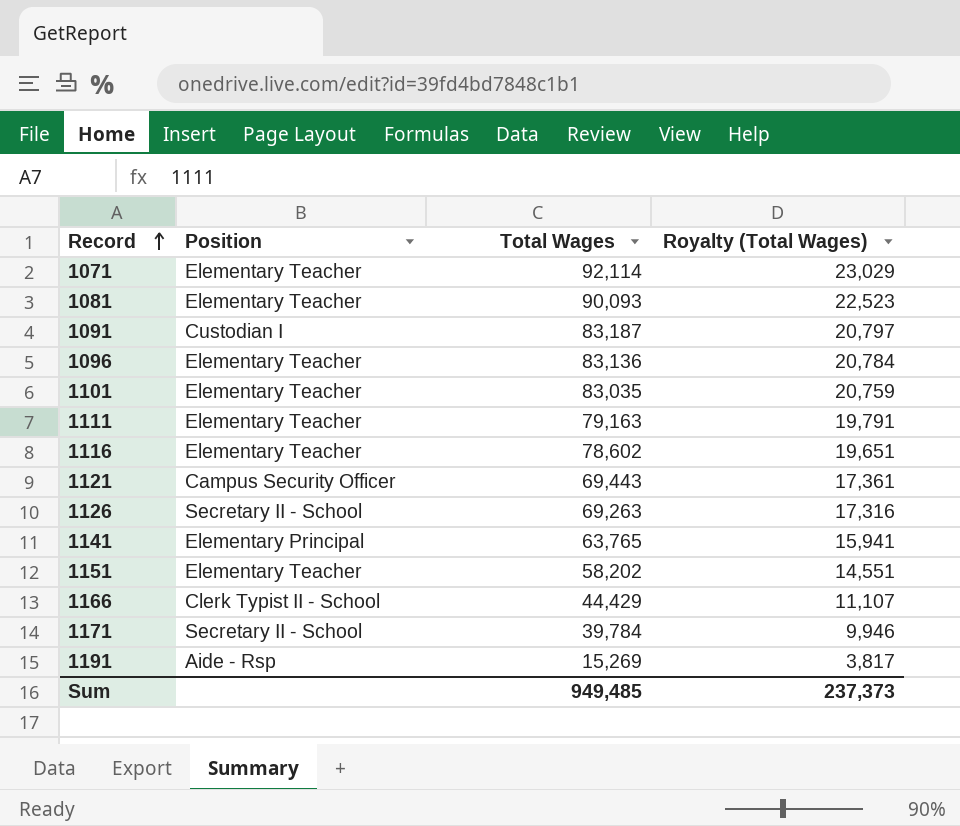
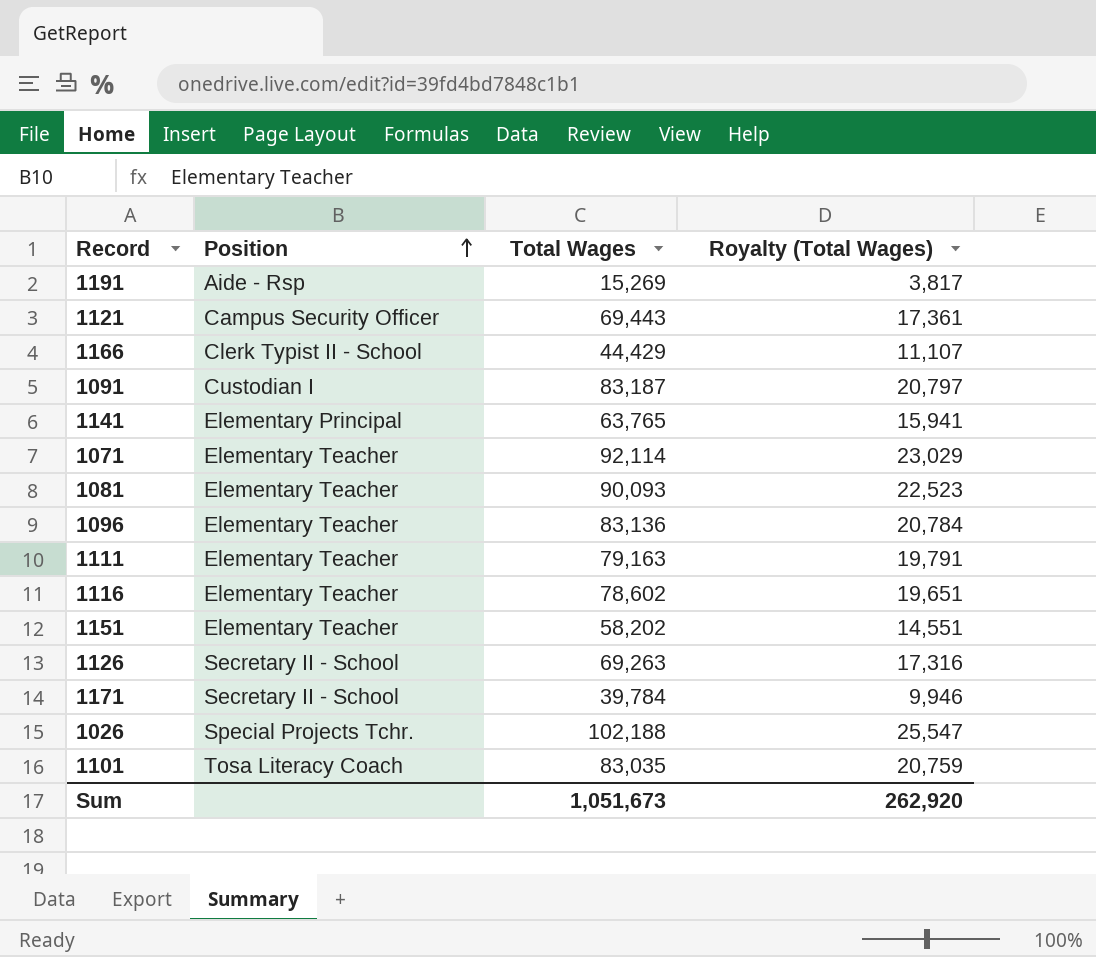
row order: Record ascending -> Position ascending
row 1026: none -> Special Projects Tchr. | 102,188 | 25,547
1101 | Position: Elementary Teacher -> Tosa Literacy Coach
Sum | Total Wages: 949,485 -> 1,051,673
Sum | Royalty (Total Wages): 237,373 -> 262,920

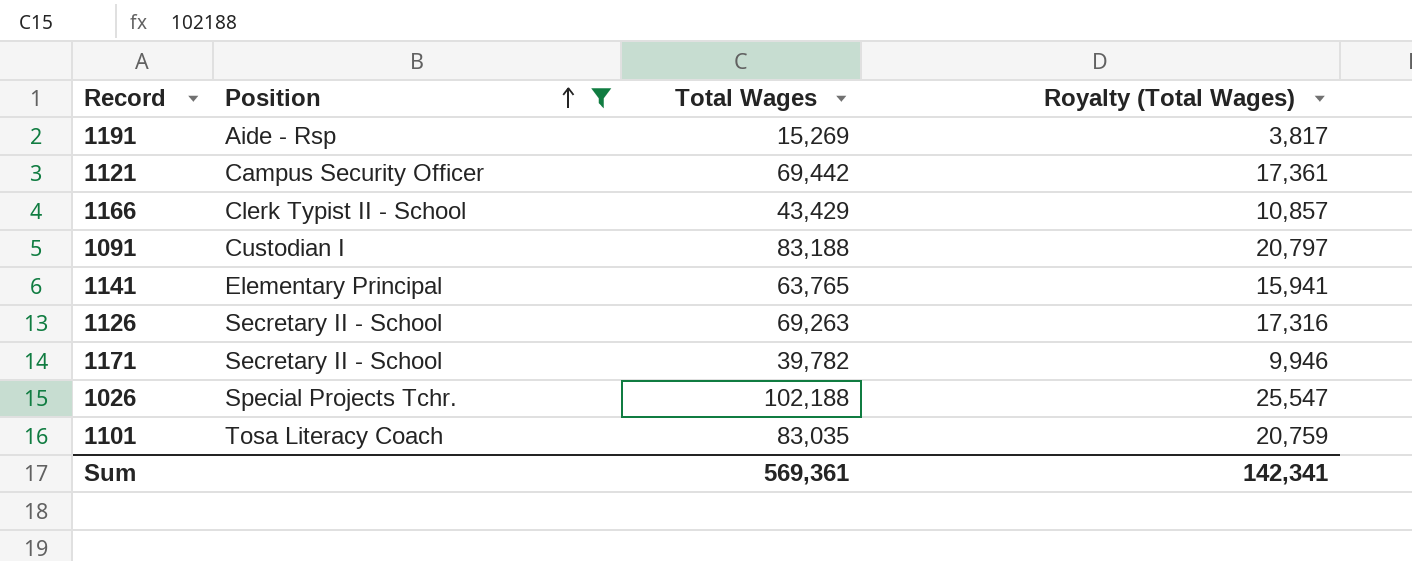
filter: none -> Position != Elementary Teacher
1121 | Total Wages: 69,443 -> 69,442
1166 | Total Wages: 44,429 -> 43,429
1166 | Royalty (Total Wages): 11,107 -> 10,857
1091 | Total Wages: 83,187 -> 83,188
1171 | Total Wages: 39,784 -> 39,782
Sum | Total Wages: 1,051,673 -> 569,361
Sum | Royalty (Total Wages): 262,920 -> 142,341

